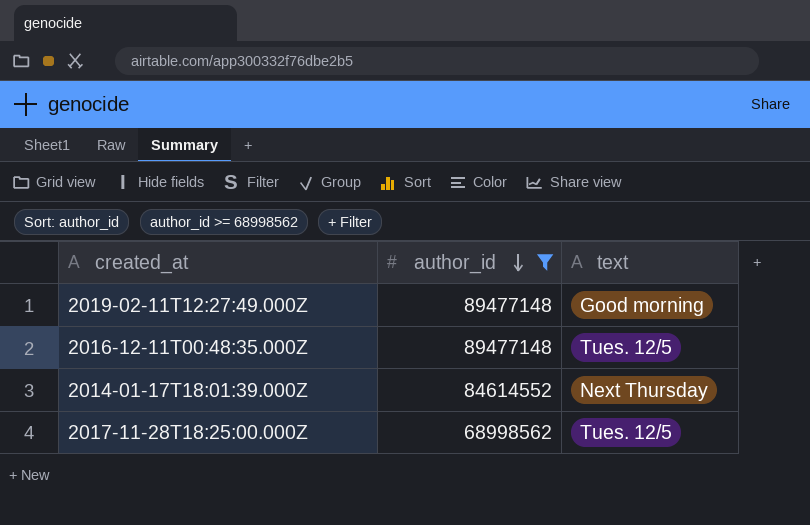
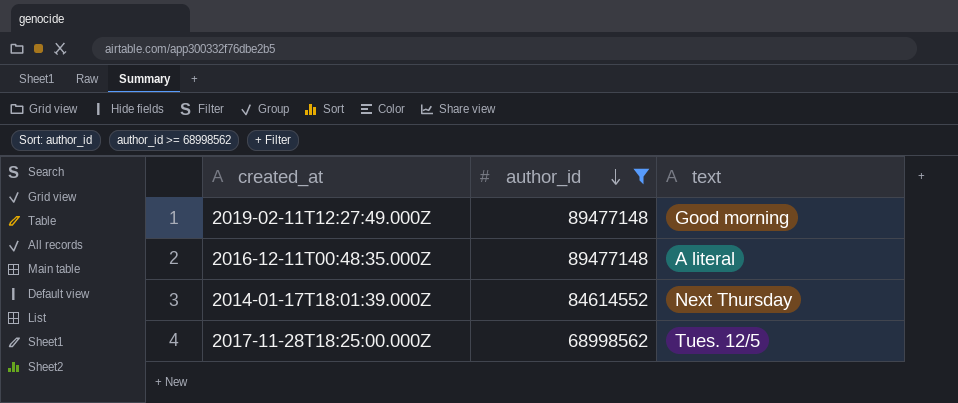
2016-12-11T00:48:35.000Z | text: Tues. 12/5 -> A literal

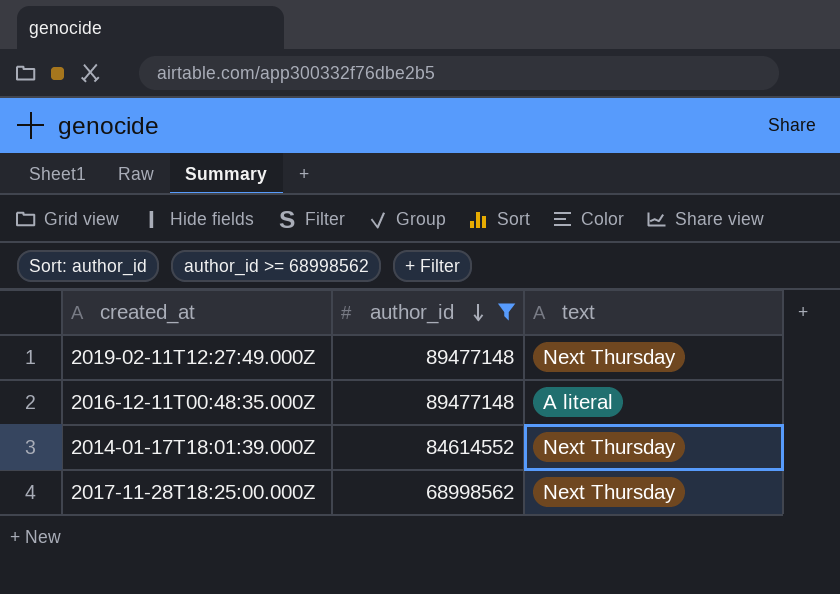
2019-02-11T12:27:49.000Z | text: Good morning -> Next Thursday
2017-11-28T18:25:00.000Z | text: Tues. 12/5 -> Next Thursday

